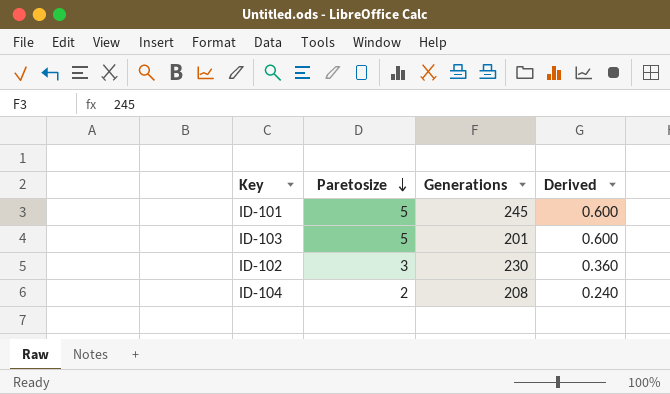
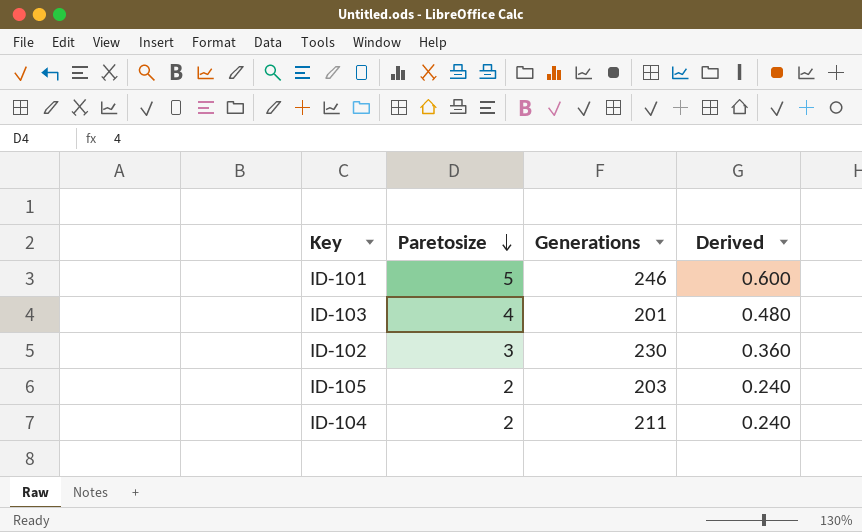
ID-101 | Generations: 245 -> 246
ID-103 | Paretosize: 5 -> 4
ID-103 | Derived: 0.600 -> 0.480
row ID-105: none -> 2 | 203 | 0.240
ID-104 | Generations: 208 -> 211

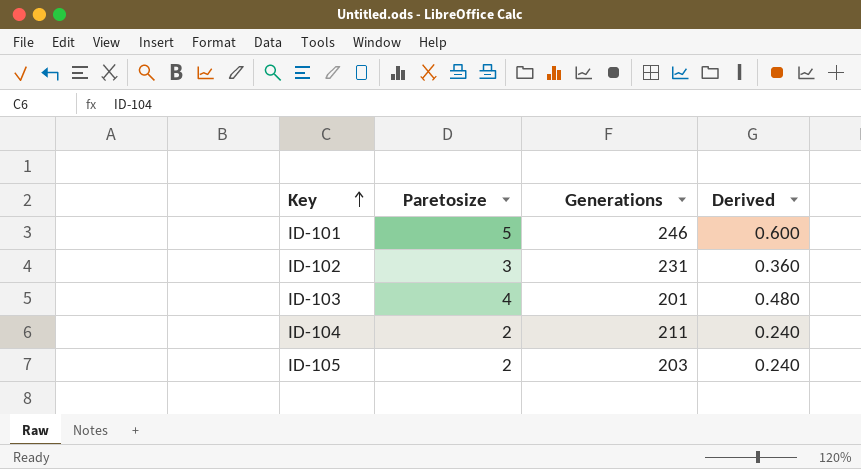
row order: Paretosize descending -> Key ascending
ID-102 | Generations: 230 -> 231

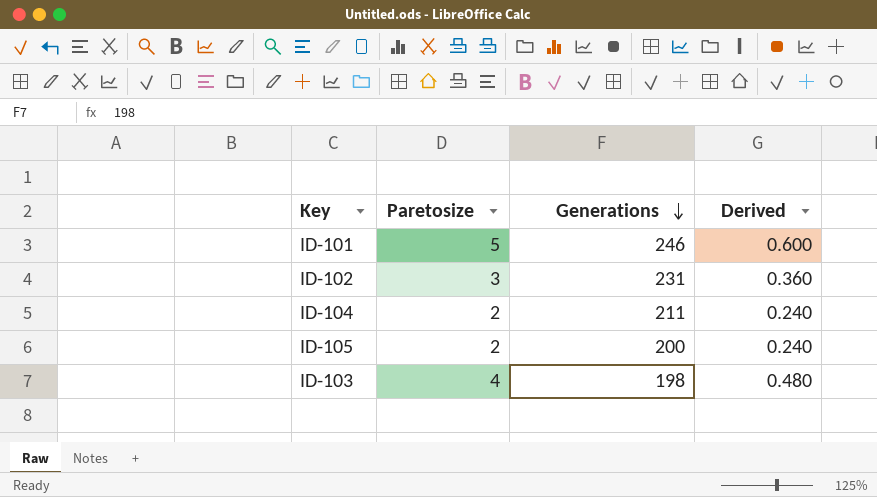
row order: Key ascending -> Generations descending
ID-105 | Generations: 203 -> 200
ID-103 | Generations: 201 -> 198

